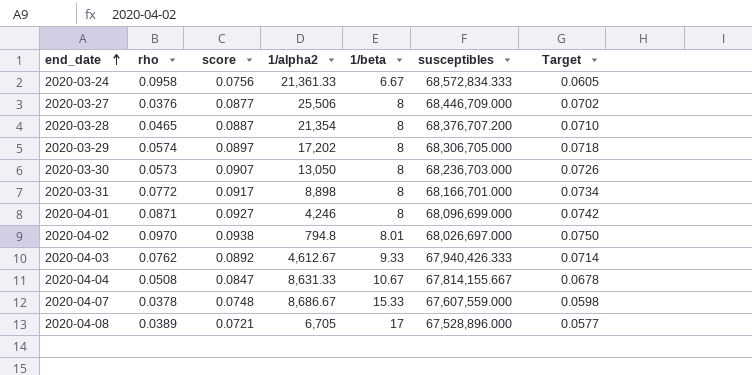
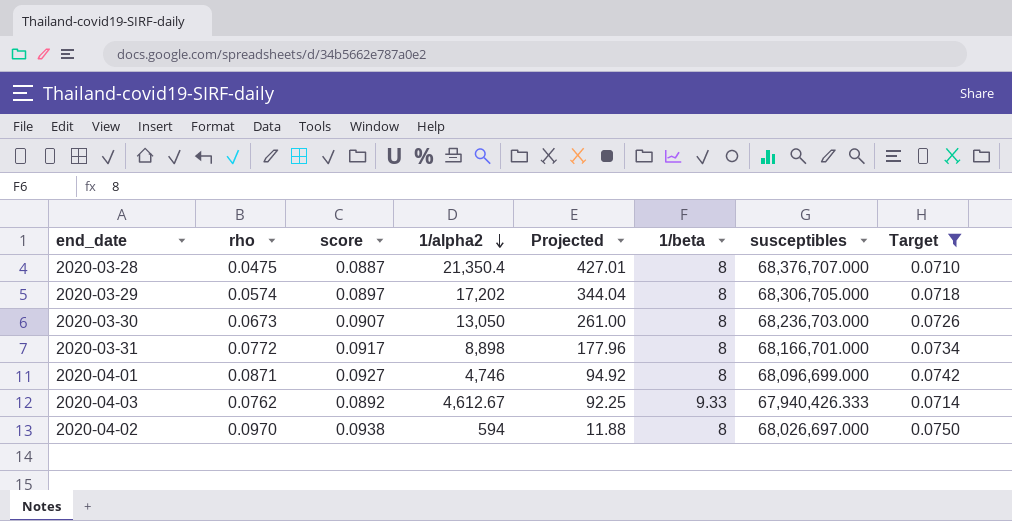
filter: none -> Target >= 0.0710
row order: end_date ascending -> 1/alpha2 descending
column Projected | formula: none -> [1/alpha2] * 0.02
2020-03-28 | rho: 0.0465 -> 0.0475
2020-03-28 | 1/alpha2: 21,354 -> 21,350.4
2020-03-28 | susceptibles: 68,376,707.200 -> 68,376,707.000
2020-03-30 | rho: 0.0573 -> 0.0673
2020-04-01 | 1/alpha2: 4,246 -> 4,746
2020-04-02 | 1/alpha2: 794.8 -> 594
2020-04-02 | 1/beta: 8.01 -> 8

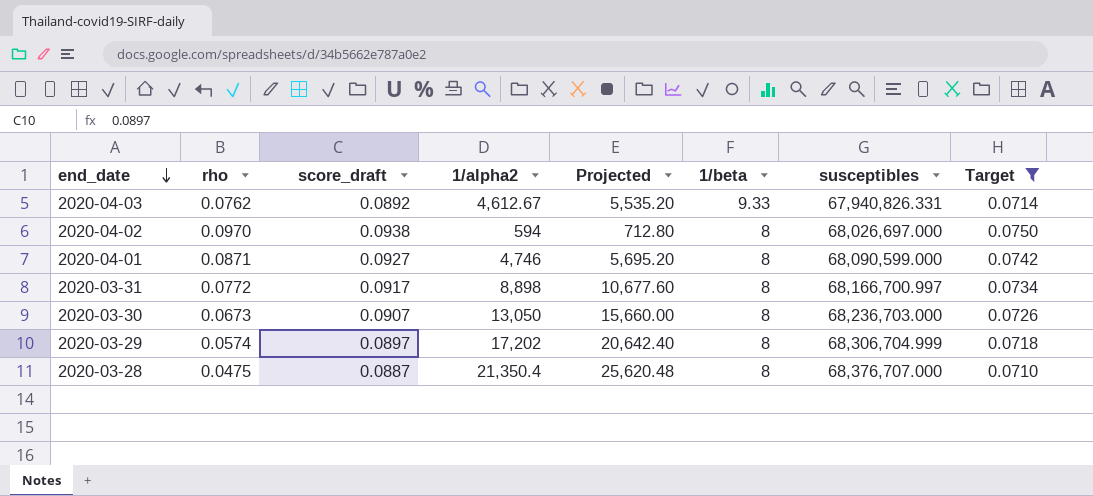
row order: 1/alpha2 descending -> end_date descending
column name: score -> score_draft
column Projected | formula: [1/alpha2] * 0.02 -> [1/alpha2] * 1.2
2020-04-03 | susceptibles: 67,940,426.333 -> 67,940,826.331
2020-04-01 | susceptibles: 68,096,699.000 -> 68,090,599.000
2020-03-31 | susceptibles: 68,166,701.000 -> 68,166,700.997
2020-03-29 | susceptibles: 68,306,705.000 -> 68,306,704.999

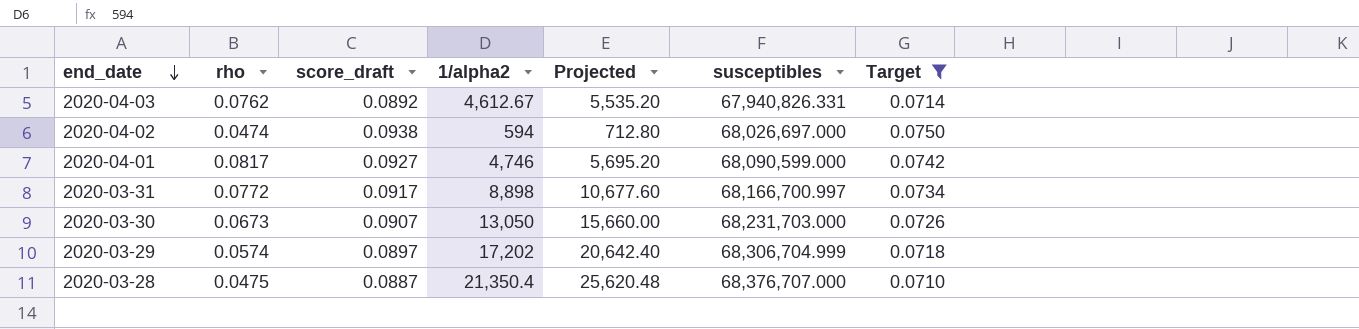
column 1/beta | position: 6 -> none
2020-04-02 | rho: 0.0970 -> 0.0474
2020-04-01 | rho: 0.0871 -> 0.0817
2020-03-30 | susceptibles: 68,236,703.000 -> 68,231,703.000

